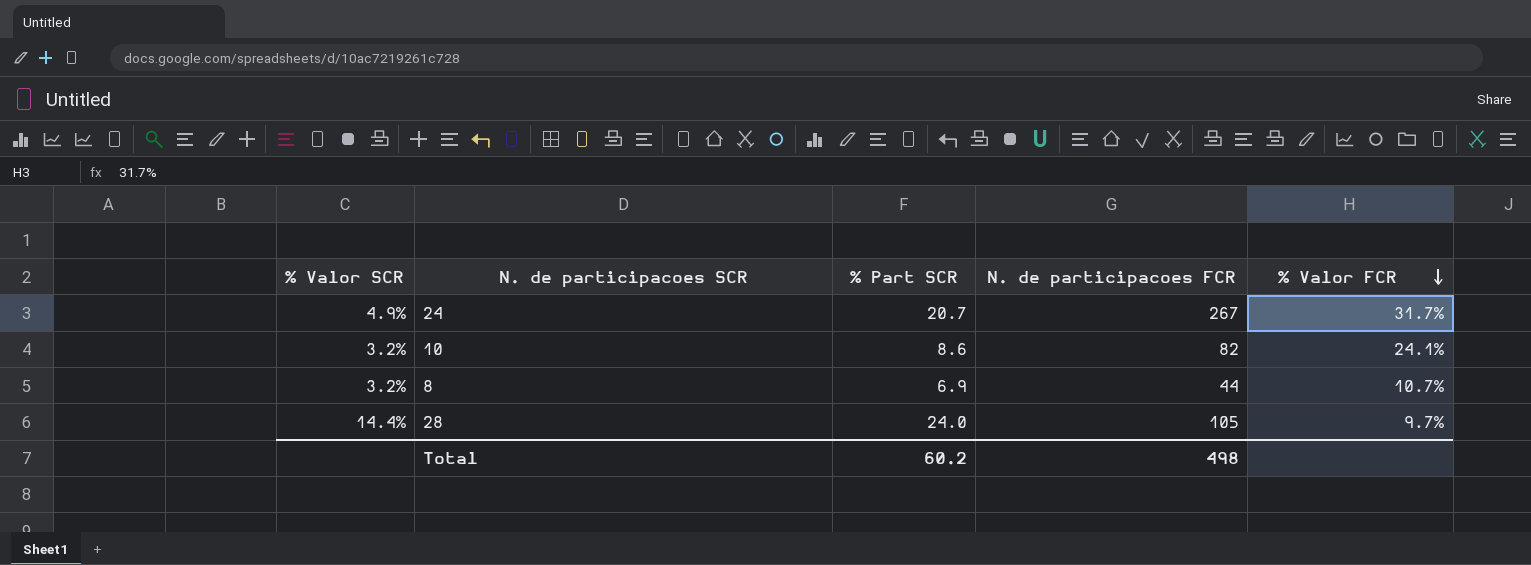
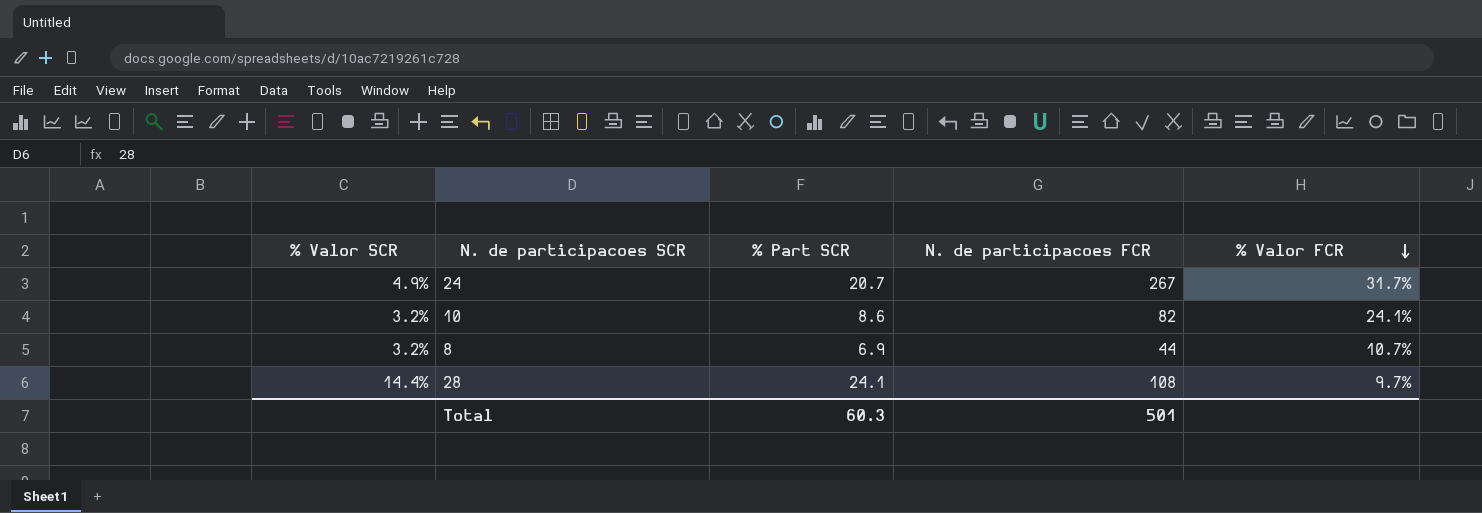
28 | % Part SCR: 24.0 -> 24.1
28 | N. de participacoes FCR: 105 -> 108
Total | % Part SCR: 60.2 -> 60.3
Total | N. de participacoes FCR: 498 -> 501

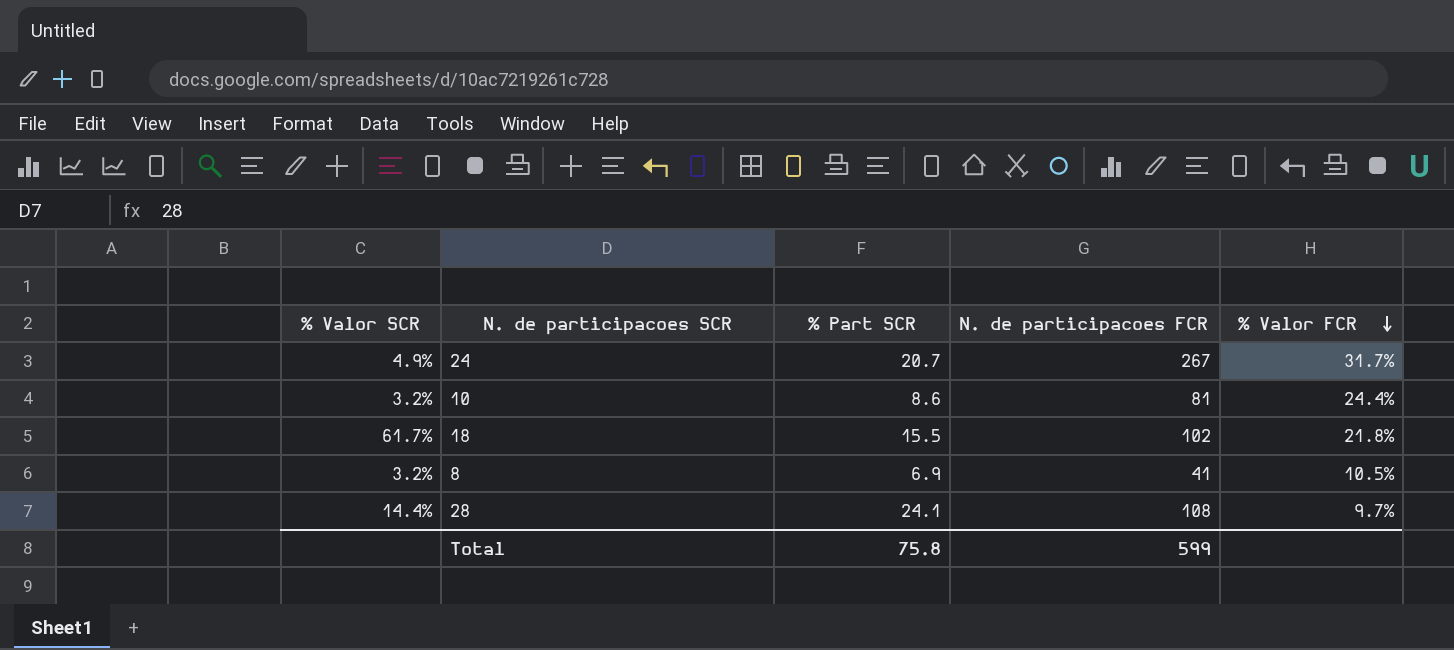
10 | N. de participacoes FCR: 82 -> 81
10 | % Valor FCR: 24.1% -> 24.4%
row 18: none -> 61.7% | 15.5 | 102 | 21.8%
8 | N. de participacoes FCR: 44 -> 41
8 | % Valor FCR: 10.7% -> 10.5%
Total | % Part SCR: 60.3 -> 75.8
Total | N. de participacoes FCR: 501 -> 599

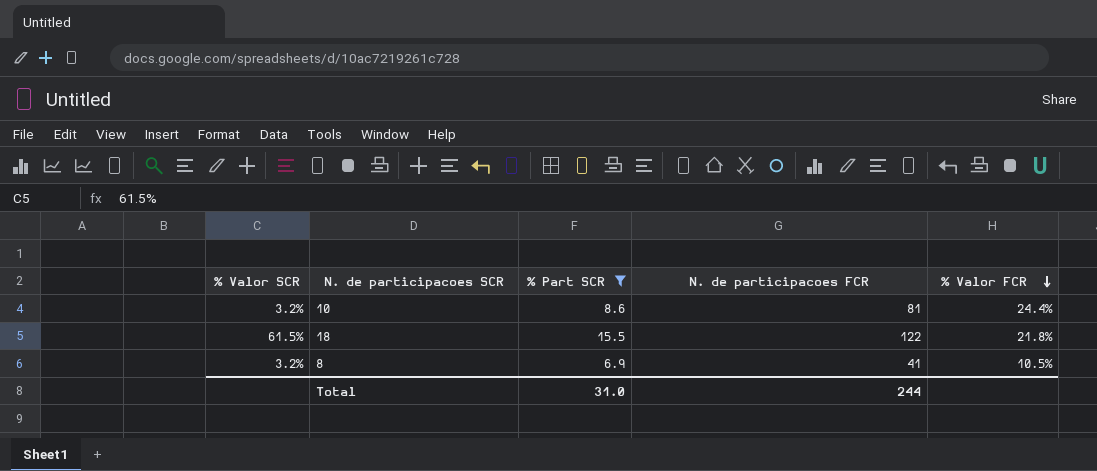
filter: none -> % Part SCR <= 15.5
18 | % Valor SCR: 61.7% -> 61.5%
18 | N. de participacoes FCR: 102 -> 122
Total | % Part SCR: 75.8 -> 31.0
Total | N. de participacoes FCR: 599 -> 244

